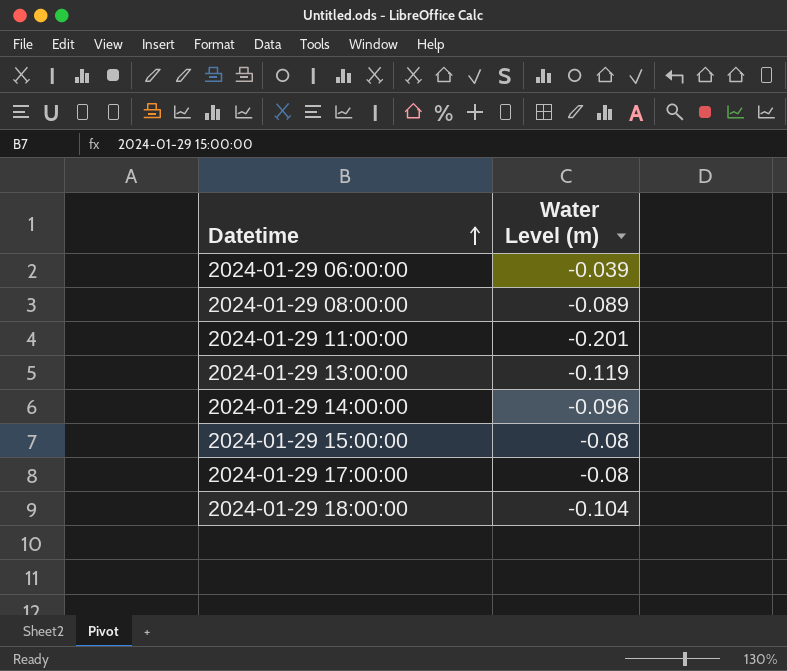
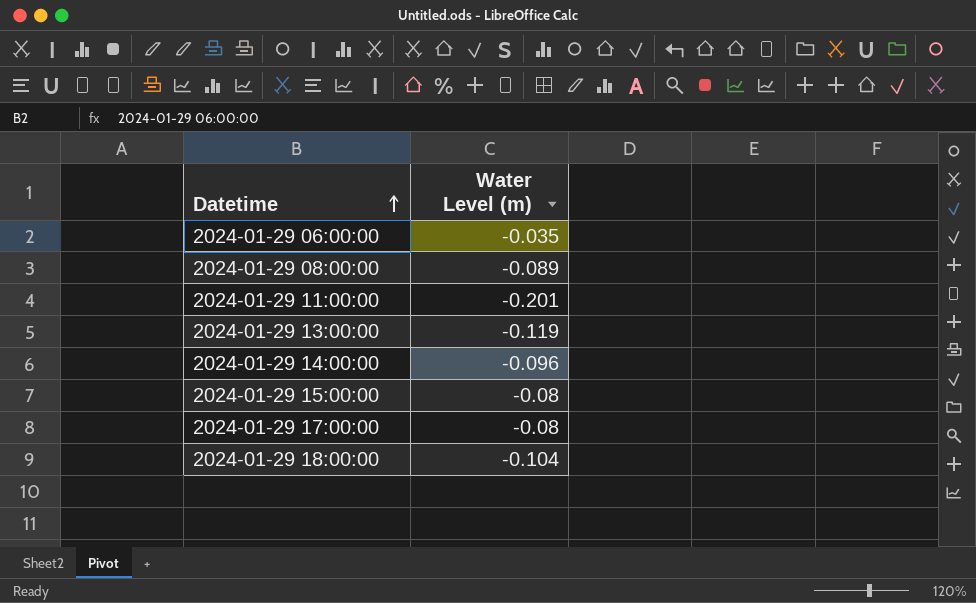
2024-01-29 06:00:00 | Water Level (m): -0.039 -> -0.035

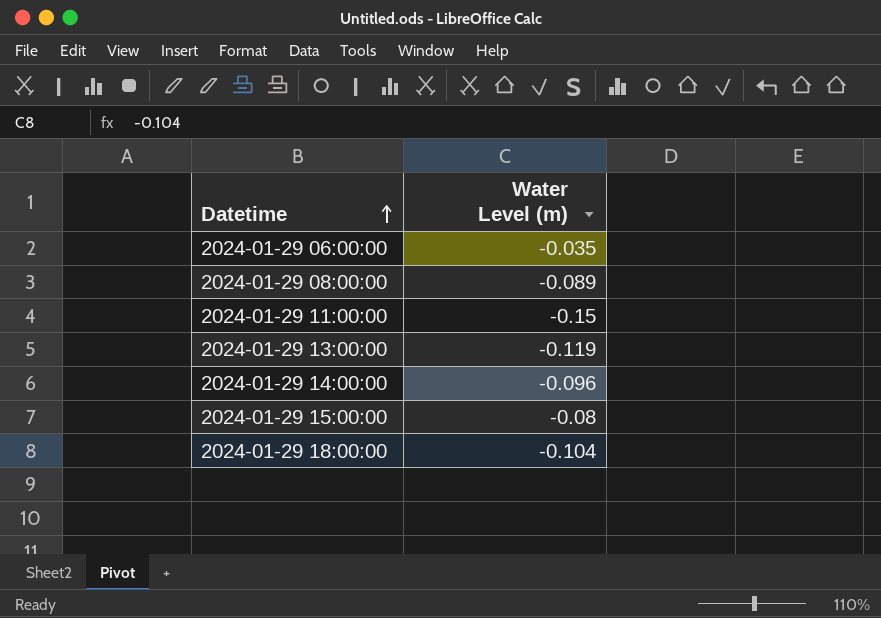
row 2024-01-29 17:00:00: -0.08 -> none
2024-01-29 11:00:00 | Water Level (m): -0.201 -> -0.15

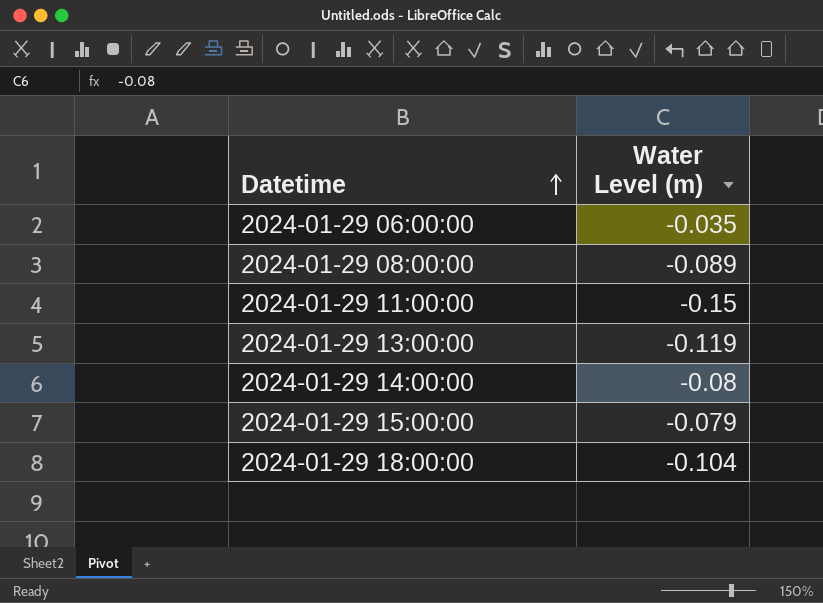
2024-01-29 14:00:00 | Water Level (m): -0.096 -> -0.08
2024-01-29 15:00:00 | Water Level (m): -0.08 -> -0.079

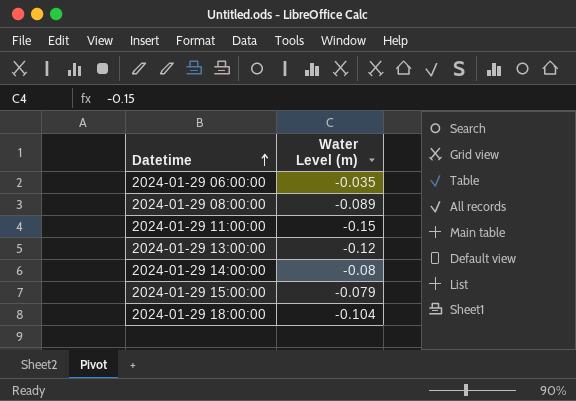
2024-01-29 13:00:00 | Water Level (m): -0.119 -> -0.12

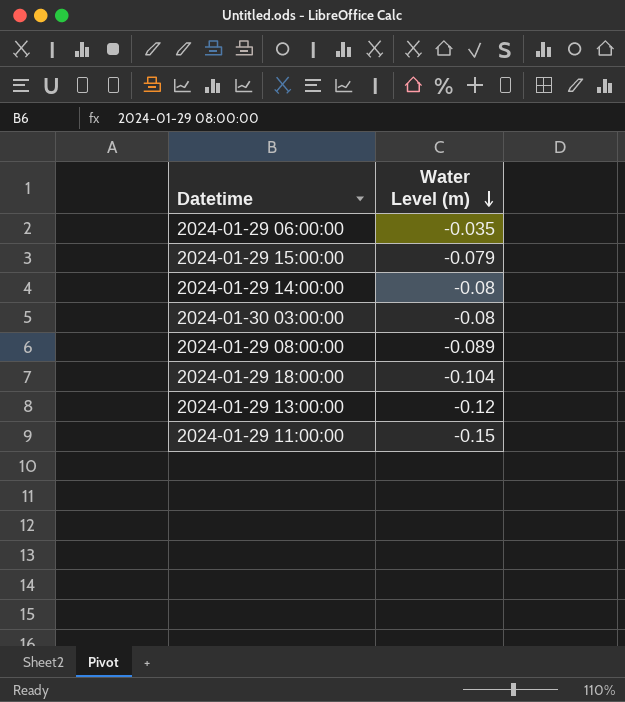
row order: Datetime ascending -> Water Level (m) descending
row 2024-01-30 03:00:00: none -> -0.08

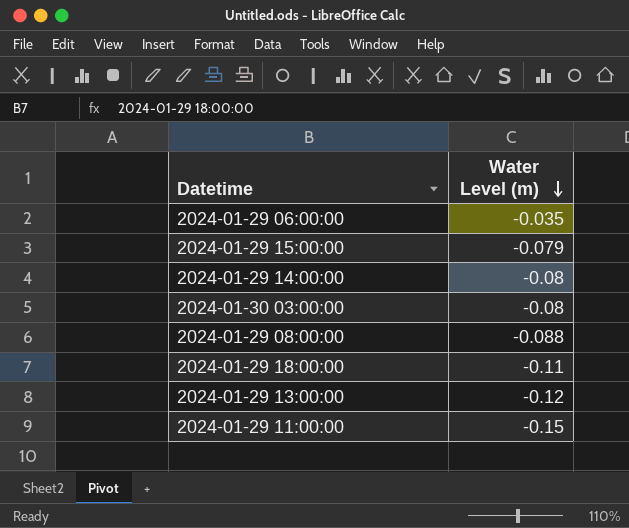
2024-01-29 08:00:00 | Water Level (m): -0.089 -> -0.088
2024-01-29 18:00:00 | Water Level (m): -0.104 -> -0.11

